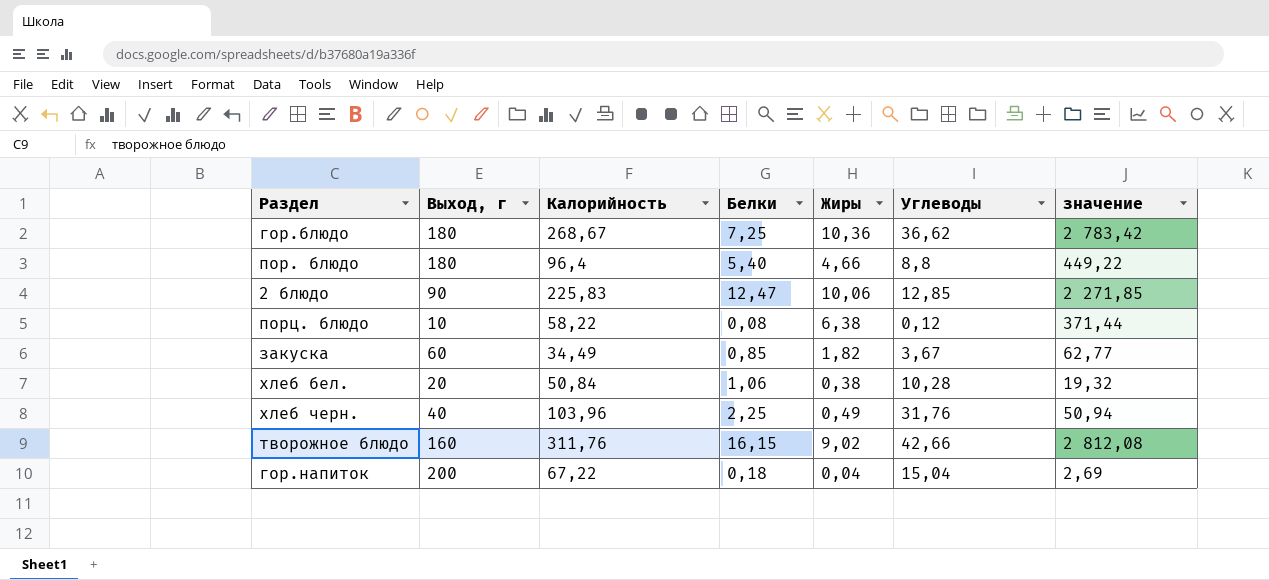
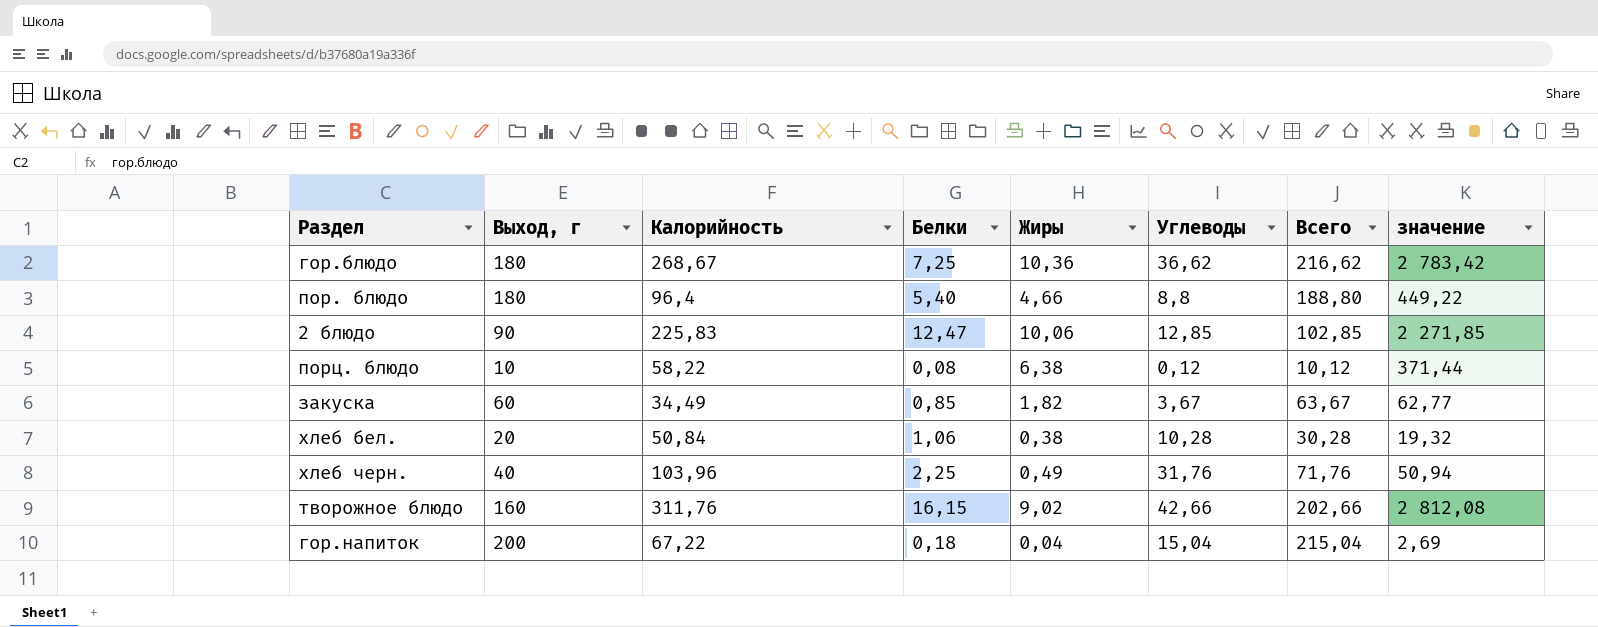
column Всего | formula: none -> [Выход, г] + [Углеводы]

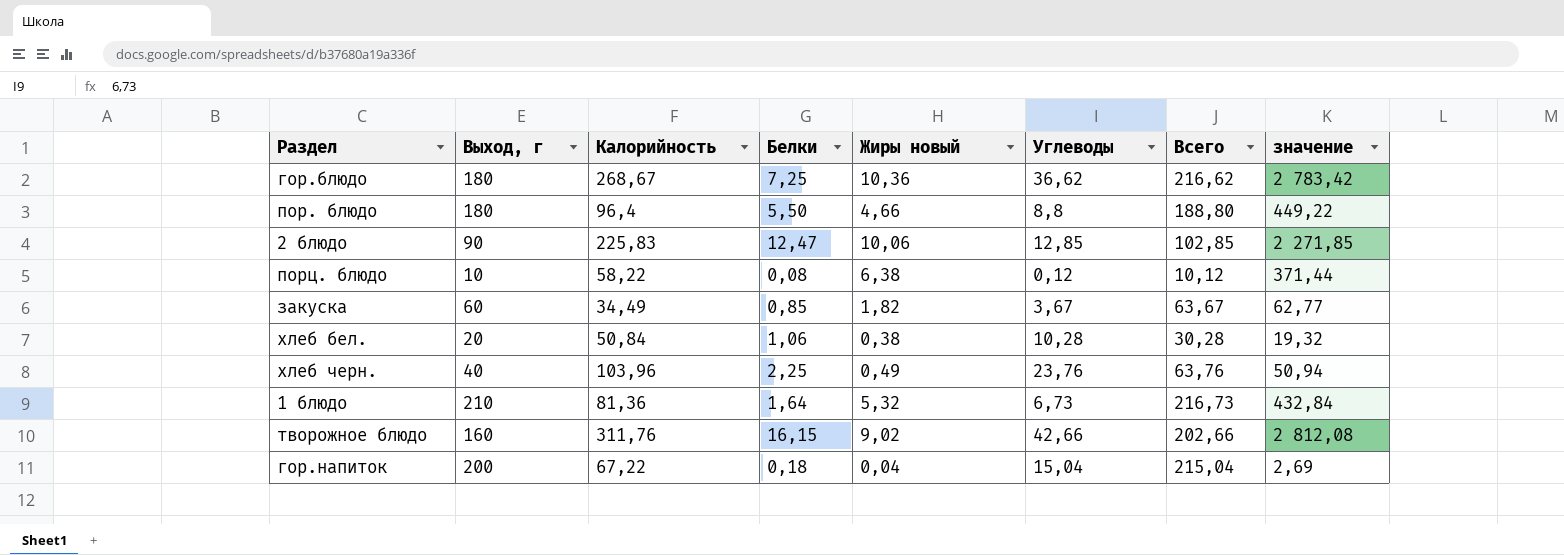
column name: Жиры -> Жиры новый
пор. блюдо | Белки: 5,40 -> 5,50
хлеб черн. | Углеводы: 31,76 -> 23,76
хлеб черн. | Всего: 71,76 -> 63,76
row 1 блюдо: none -> 210 | 81,36 | 1,64 | 5,32 | 6,73 | 216,73 | 432,84

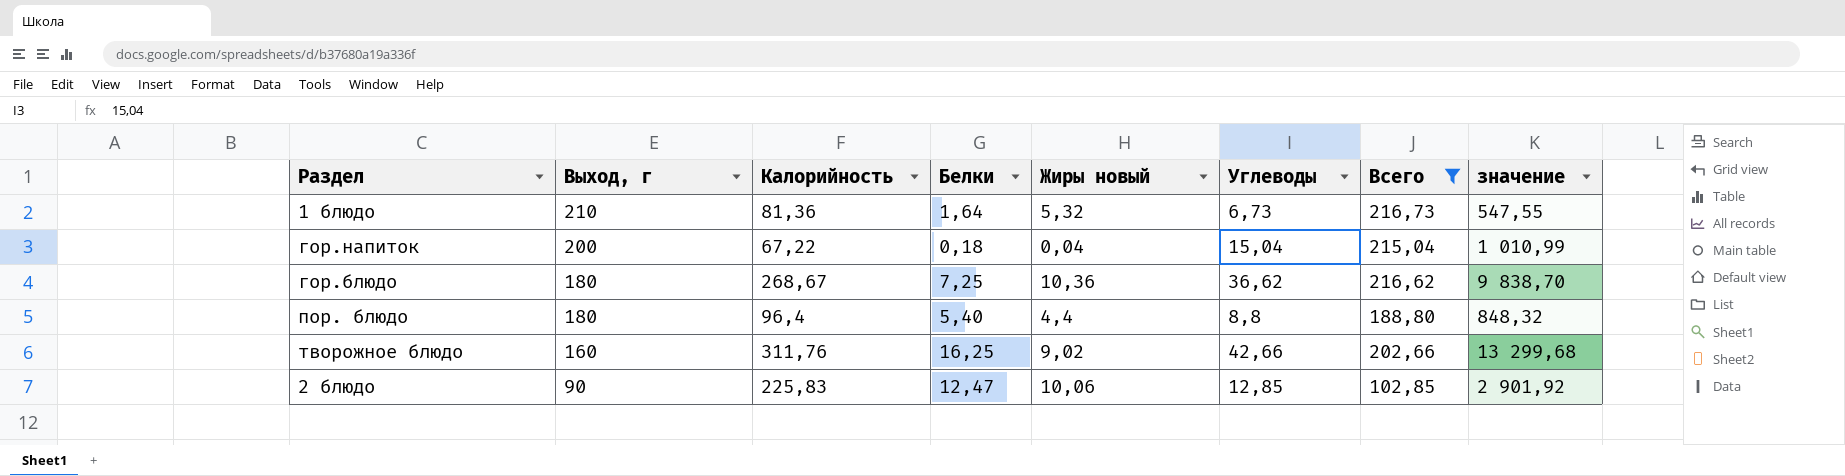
filter: none -> Всего >= 102,85
row order: none -> Выход, г descending
column значение | formula: [Калорийность] * [Жиры новый] -> [Калорийность] * [Углеводы]
пор. блюдо | Белки: 5,50 -> 5,40
пор. блюдо | Жиры новый: 4,66 -> 4,4
творожное блюдо | Белки: 16,15 -> 16,25

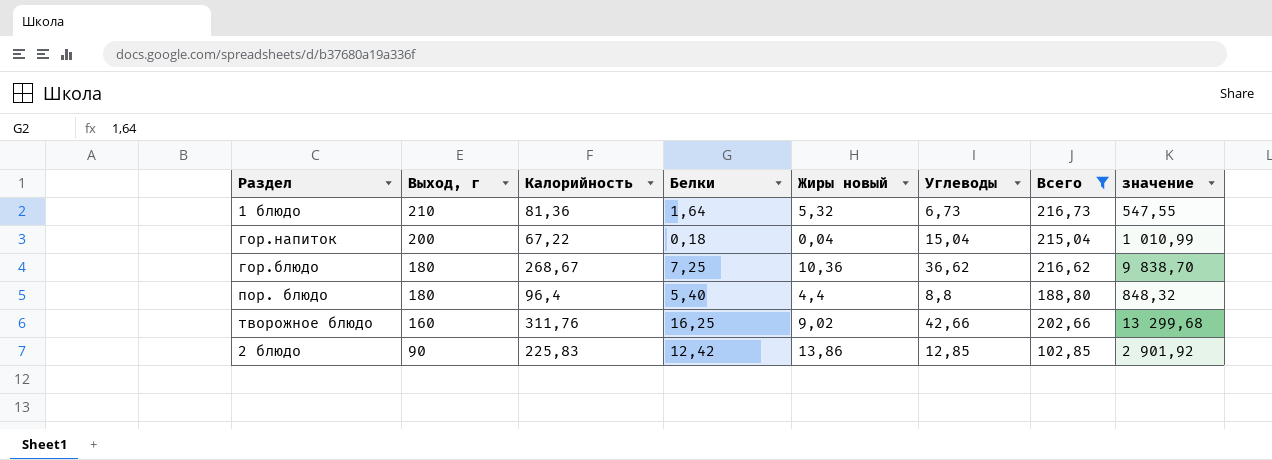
2 блюдо | Белки: 12,47 -> 12,42
2 блюдо | Жиры новый: 10,06 -> 13,86

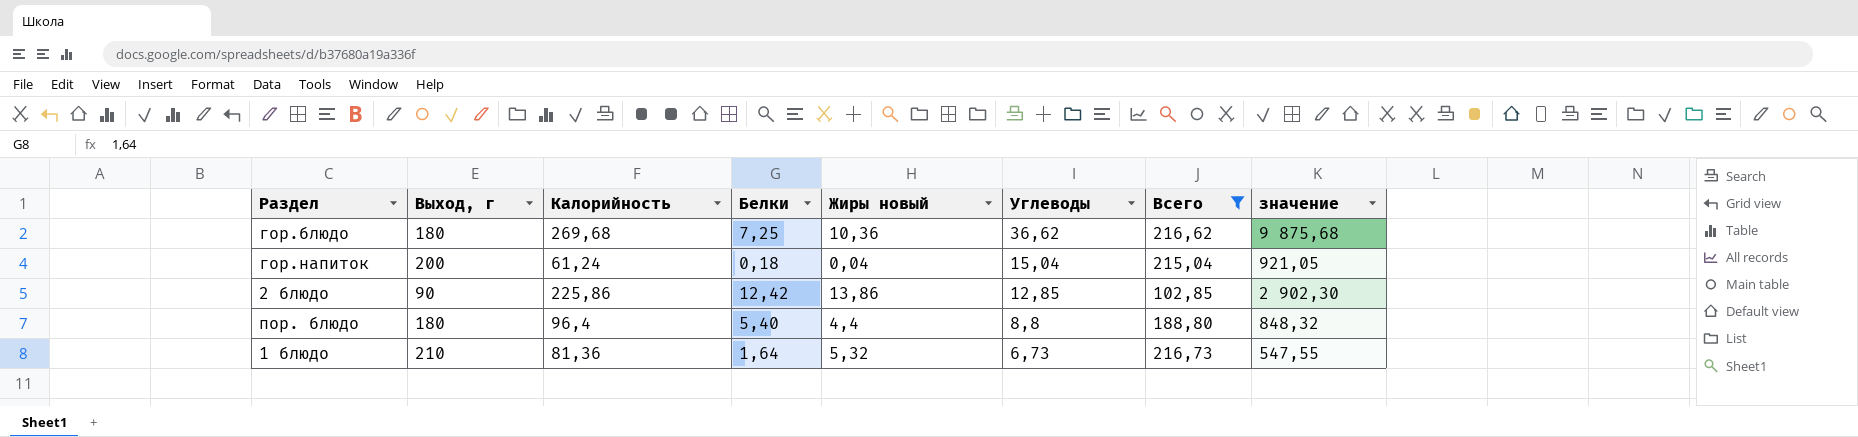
row order: Выход, г descending -> Углеводы descending
row творожное блюдо: 160 | 311,76 | 16,25 | 9,02 | 42,66 | 202,66 | 13 299,68 -> none
гор.блюдо | Калорийность: 268,67 -> 269,68
гор.блюдо | значение: 9 838,70 -> 9 875,68
гор.напиток | Калорийность: 67,22 -> 61,24
гор.напиток | значение: 1 010,99 -> 921,05
2 блюдо | Калорийность: 225,83 -> 225,86
2 блюдо | значение: 2 901,92 -> 2 902,30

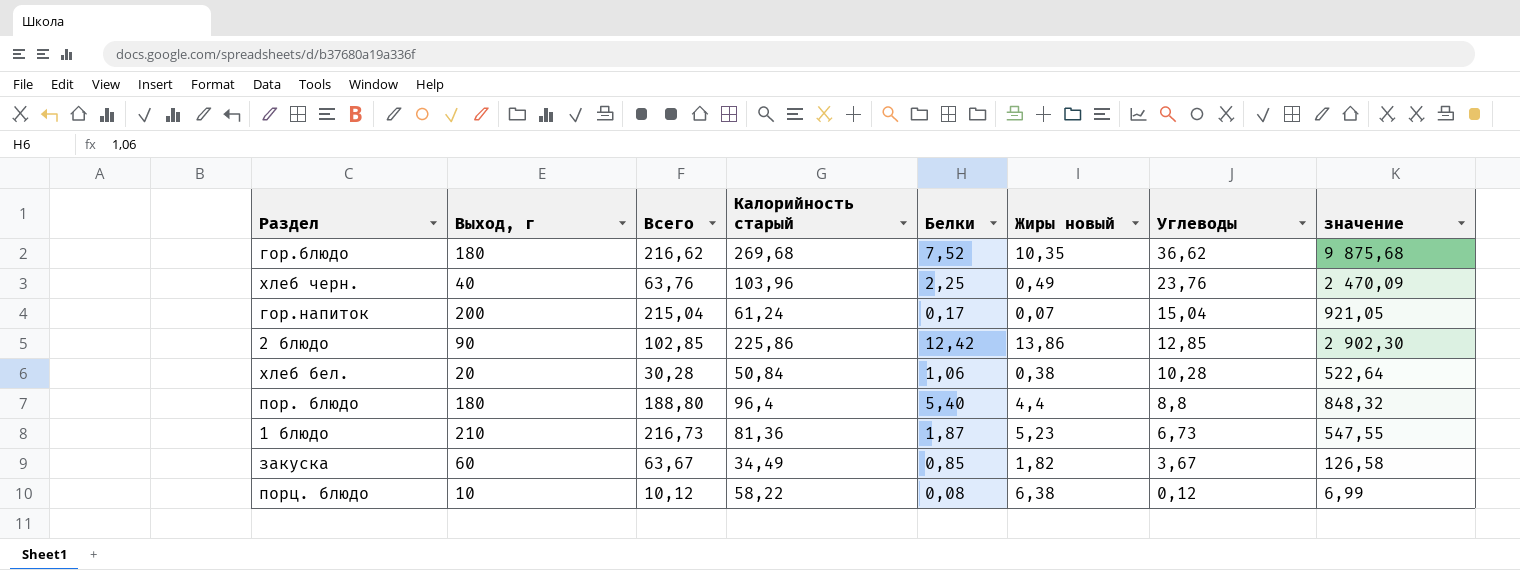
filter: Всего >= 102,85 -> none
column Всего | position: 7 -> 3
column name: Калорийность -> Калорийность старый
гор.блюдо | Белки: 7,25 -> 7,52
гор.блюдо | Жиры новый: 10,36 -> 10,35
гор.напиток | Белки: 0,18 -> 0,17
гор.напиток | Жиры новый: 0,04 -> 0,07
1 блюдо | Белки: 1,64 -> 1,87
1 блюдо | Жиры новый: 5,32 -> 5,23

